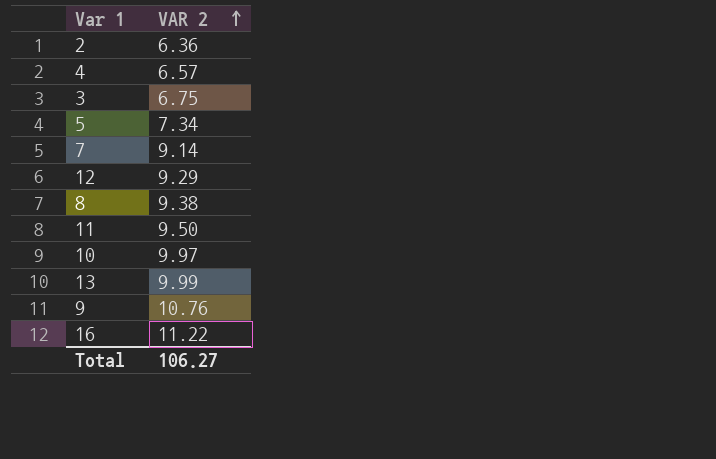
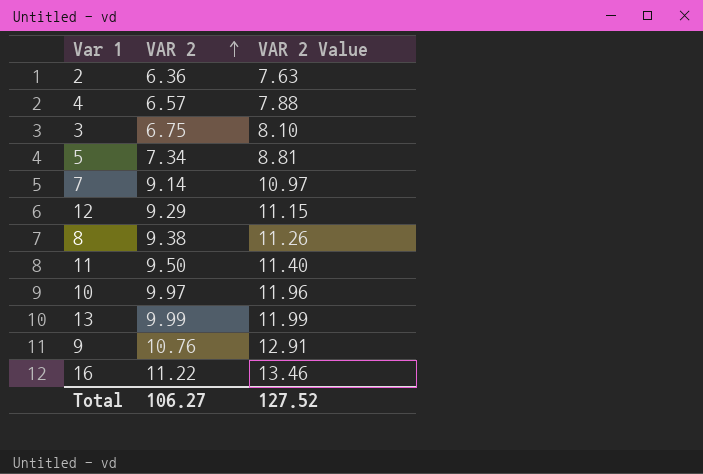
column VAR 2 Value | formula: none -> [VAR 2] * 1.2

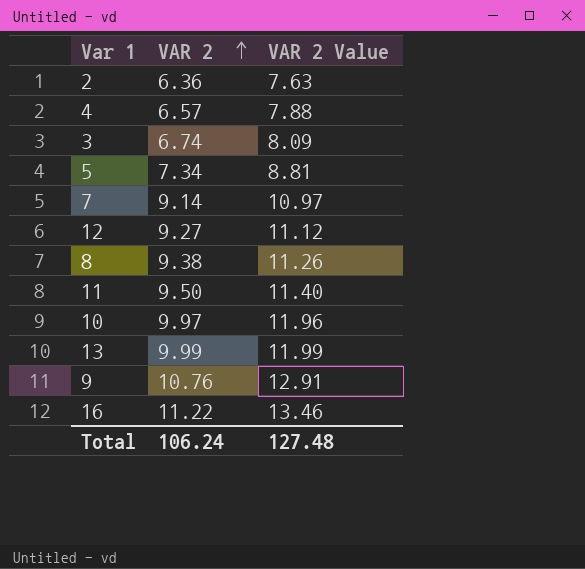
3 | VAR 2: 6.75 -> 6.74
3 | VAR 2 Value: 8.10 -> 8.09
12 | VAR 2: 9.29 -> 9.27
12 | VAR 2 Value: 11.15 -> 11.12
Total | VAR 2: 106.27 -> 106.24
Total | VAR 2 Value: 127.52 -> 127.48

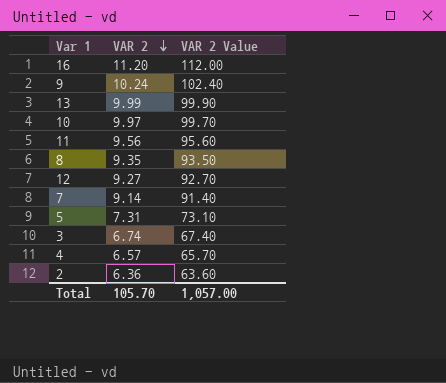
row order: VAR 2 ascending -> VAR 2 descending
column VAR 2 Value | formula: [VAR 2] * 1.2 -> [VAR 2] * 10
16 | VAR 2: 11.22 -> 11.20
9 | VAR 2: 10.76 -> 10.24
11 | VAR 2: 9.50 -> 9.56
8 | VAR 2: 9.38 -> 9.35
5 | VAR 2: 7.34 -> 7.31
Total | VAR 2: 106.24 -> 105.70
Total | VAR 2 Value: 127.48 -> 1,057.00

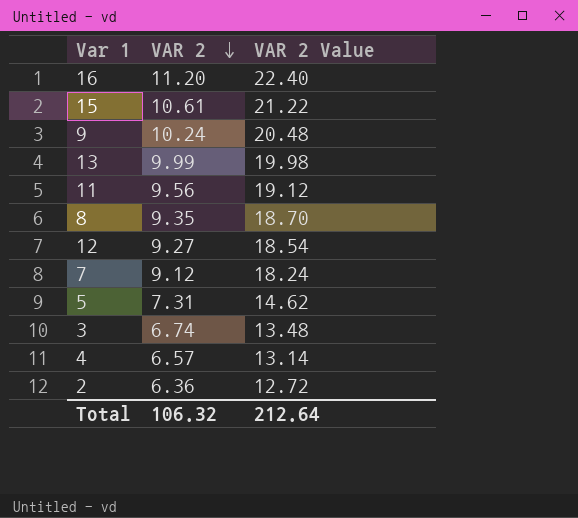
column VAR 2 Value | formula: [VAR 2] * 10 -> [VAR 2] * 2
row 10: 9.97 | 99.70 -> none
row 15: none -> 10.61 | 21.22
7 | VAR 2: 9.14 -> 9.12
Total | VAR 2: 105.70 -> 106.32
Total | VAR 2 Value: 1,057.00 -> 212.64

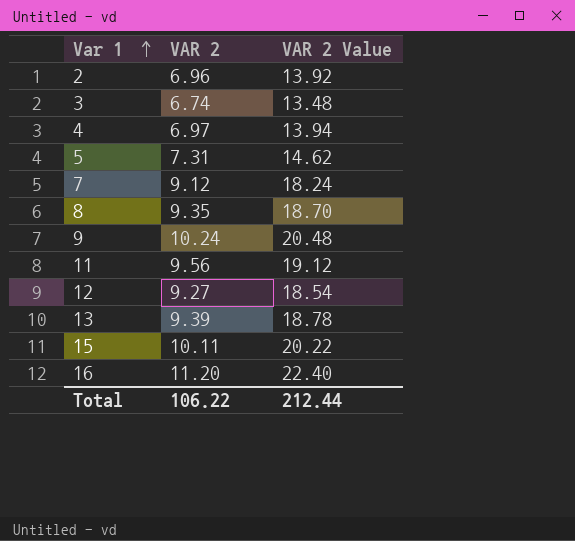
row order: VAR 2 descending -> Var 1 ascending
2 | VAR 2: 6.36 -> 6.96
2 | VAR 2 Value: 12.72 -> 13.92
4 | VAR 2: 6.57 -> 6.97
4 | VAR 2 Value: 13.14 -> 13.94
13 | VAR 2: 9.99 -> 9.39
13 | VAR 2 Value: 19.98 -> 18.78
15 | VAR 2: 10.61 -> 10.11
15 | VAR 2 Value: 21.22 -> 20.22
Total | VAR 2: 106.32 -> 106.22
Total | VAR 2 Value: 212.64 -> 212.44

